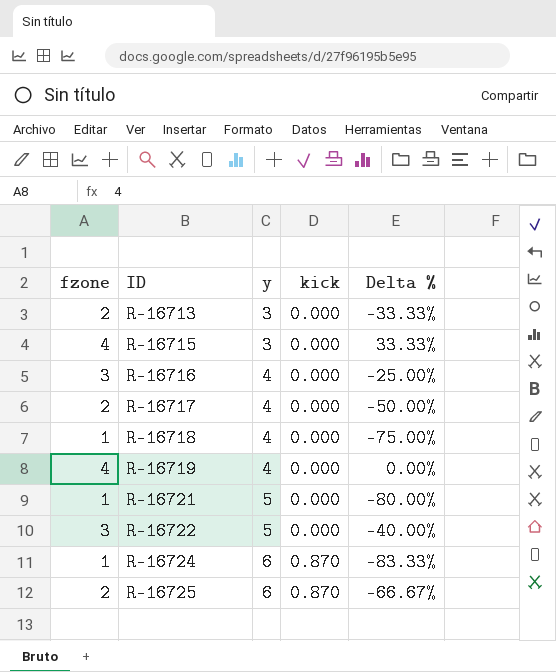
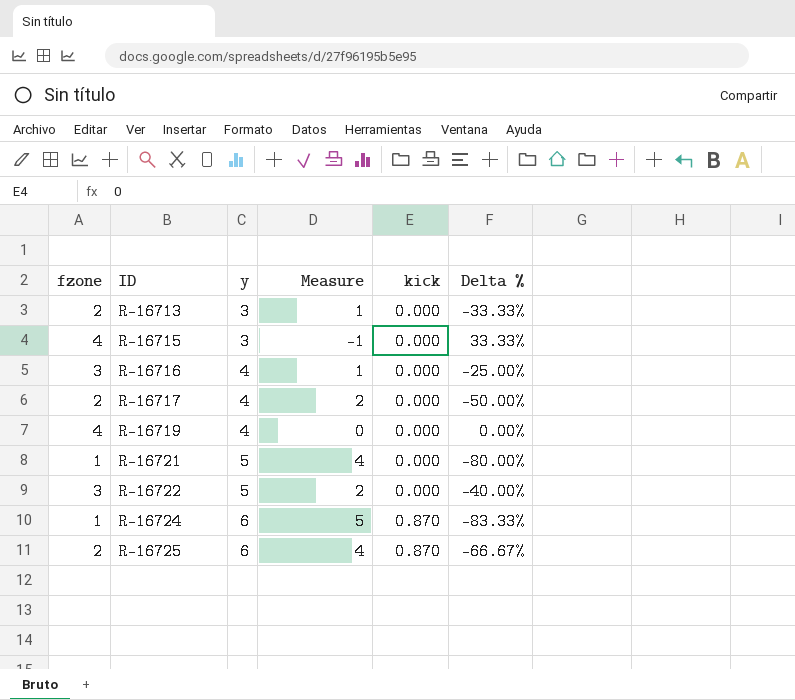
column Measure | formula: none -> [y] - [fzone]
row R-16718: 1 | 4 | 0.000 | -75.00% -> none

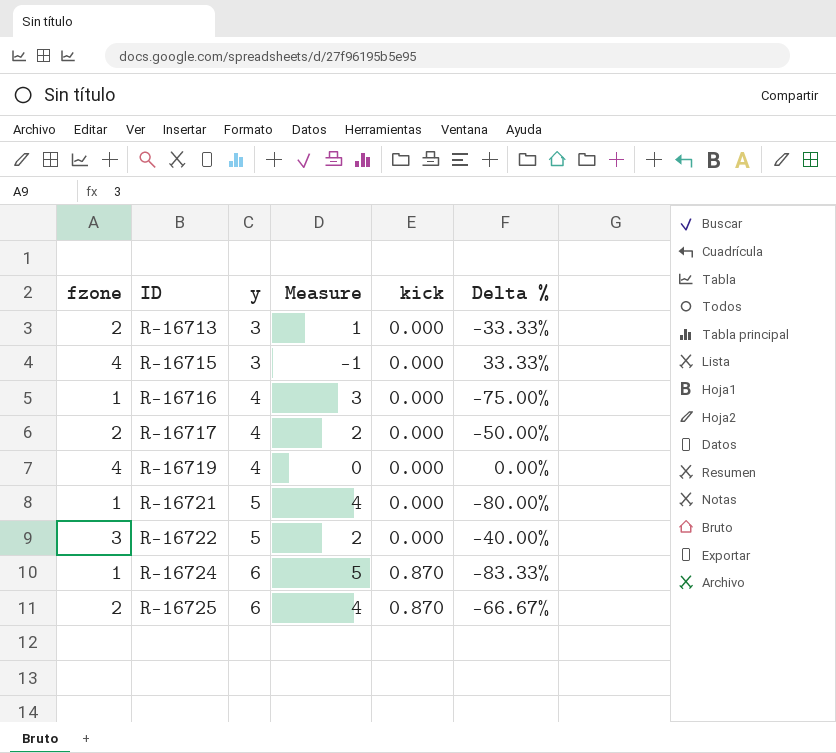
R-16716 | fzone: 3 -> 1
R-16716 | Measure: 1 -> 3
R-16716 | Delta %: -25.00% -> -75.00%

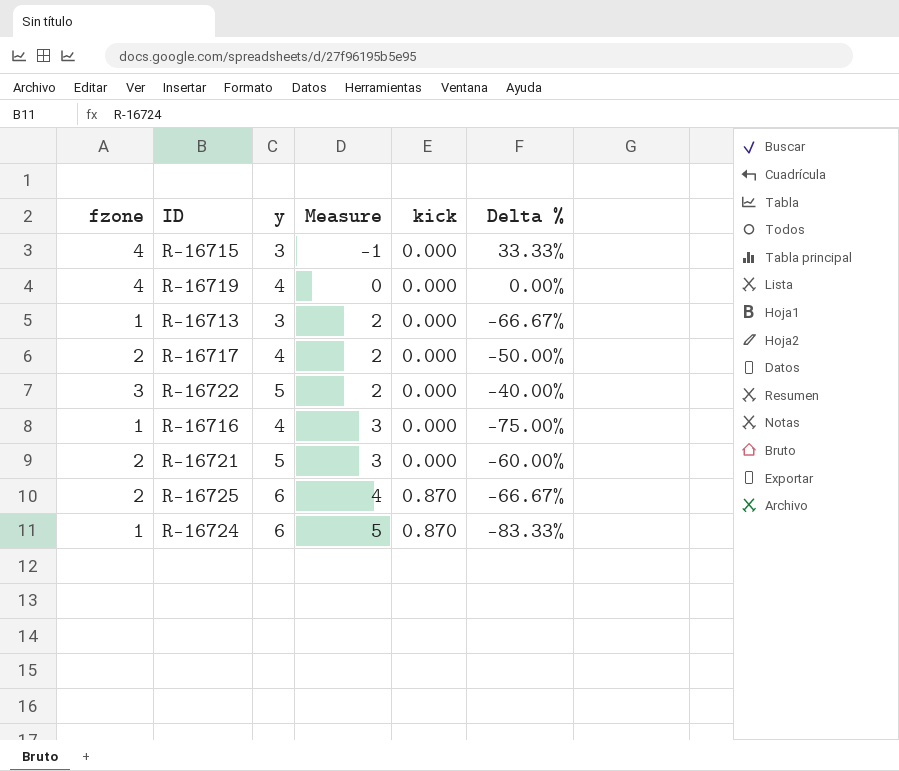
row order: ID ascending -> Measure ascending
R-16713 | fzone: 2 -> 1
R-16713 | Measure: 1 -> 2
R-16713 | Delta %: -33.33% -> -66.67%
R-16721 | fzone: 1 -> 2
R-16721 | Measure: 4 -> 3
R-16721 | Delta %: -80.00% -> -60.00%

